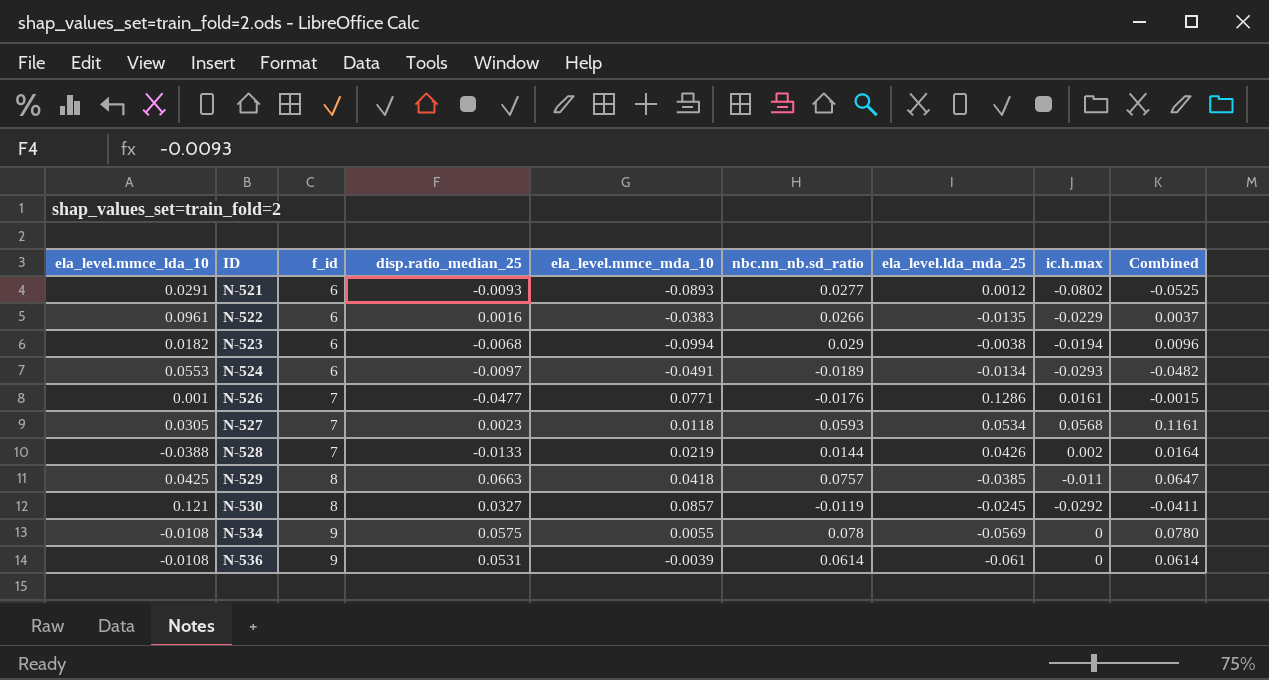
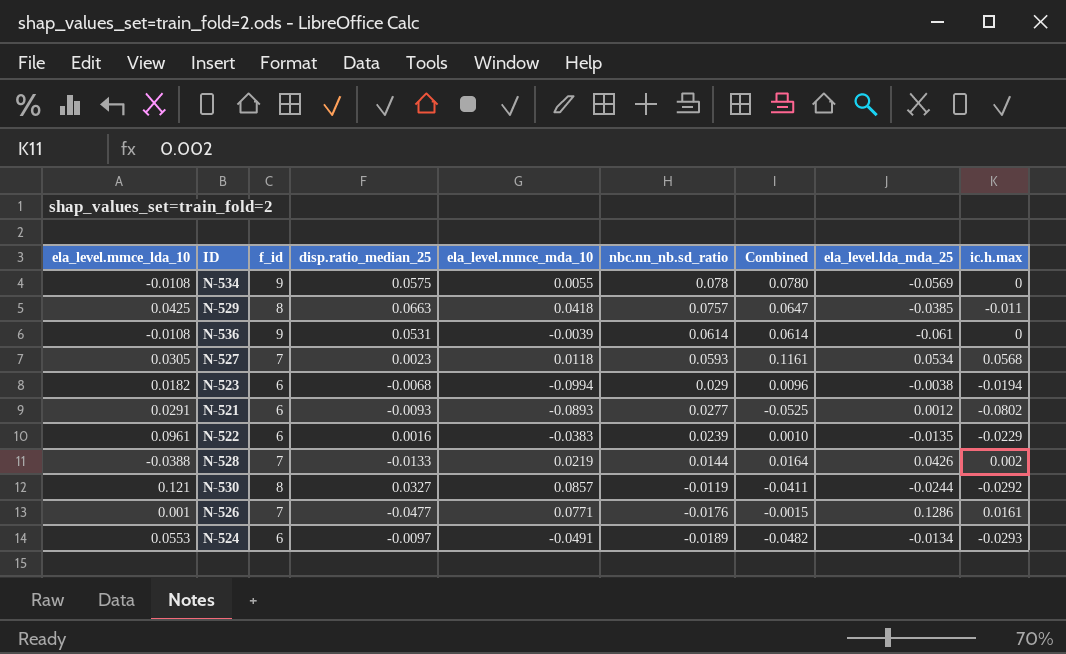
row order: ID ascending -> nbc.nn_nb.sd_ratio descending
column Combined | position: 9 -> 7
N-522 | nbc.nn_nb.sd_ratio: 0.0266 -> 0.0239
N-522 | Combined: 0.0037 -> 0.0010
N-530 | ela_level.lda_mda_25: -0.0245 -> -0.0244

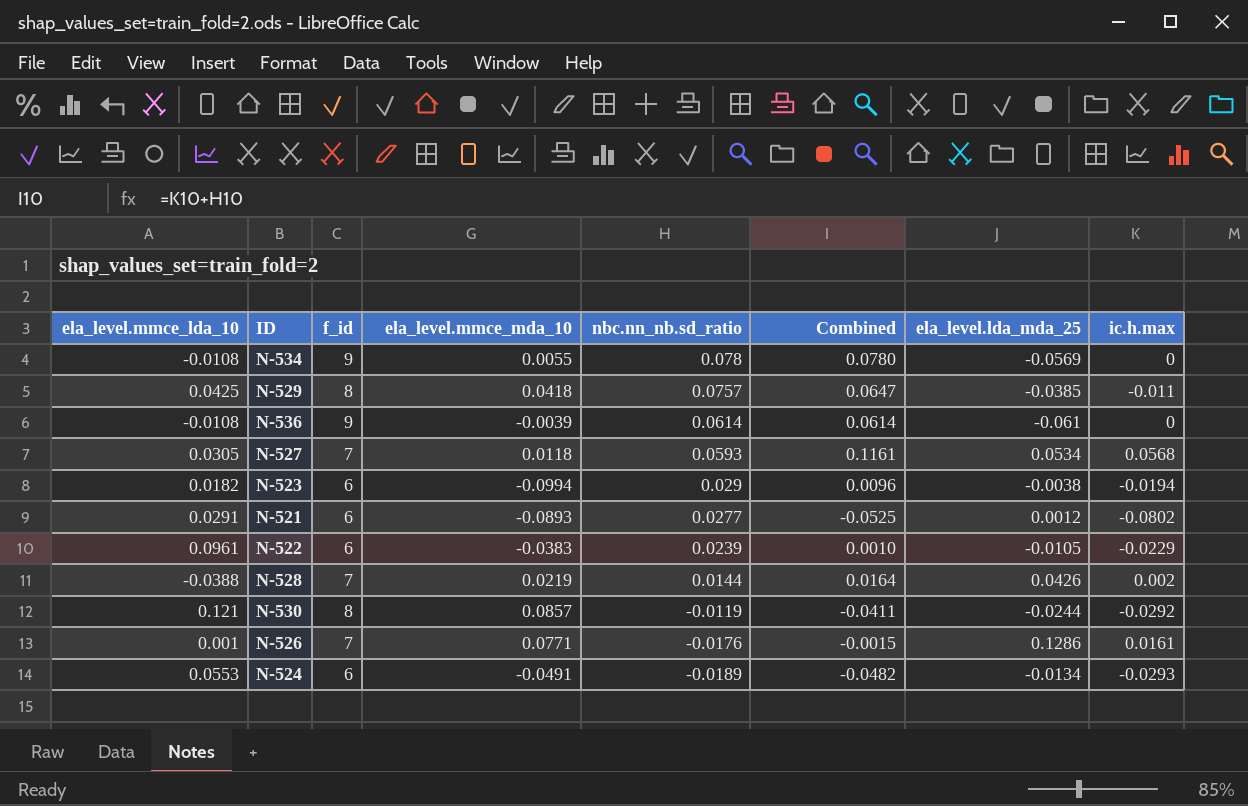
column disp.ratio_median_25 | position: 4 -> none
N-522 | ela_level.lda_mda_25: -0.0135 -> -0.0105

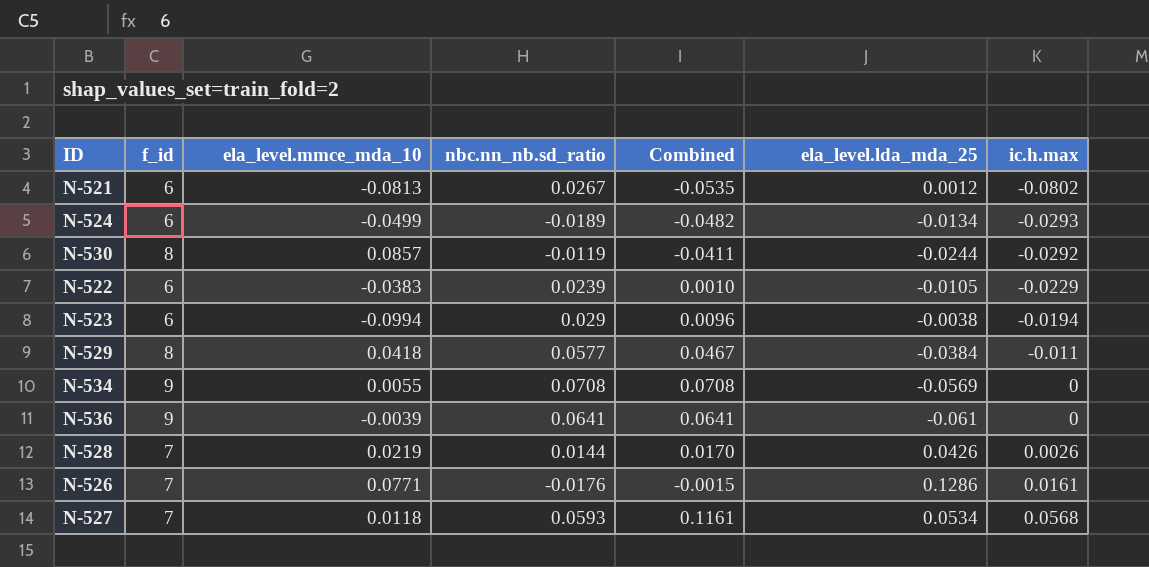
row order: nbc.nn_nb.sd_ratio descending -> ic.h.max ascending
column ela_level.mmce_lda_10 | position: 1 -> none
N-521 | ela_level.mmce_mda_10: -0.0893 -> -0.0813
N-521 | nbc.nn_nb.sd_ratio: 0.0277 -> 0.0267
N-521 | Combined: -0.0525 -> -0.0535
N-524 | ela_level.mmce_mda_10: -0.0491 -> -0.0499
N-529 | nbc.nn_nb.sd_ratio: 0.0757 -> 0.0577
N-529 | Combined: 0.0647 -> 0.0467
N-529 | ela_level.lda_mda_25: -0.0385 -> -0.0384
N-534 | nbc.nn_nb.sd_ratio: 0.078 -> 0.0708
N-534 | Combined: 0.0780 -> 0.0708
N-536 | nbc.nn_nb.sd_ratio: 0.0614 -> 0.0641
N-536 | Combined: 0.0614 -> 0.0641
N-528 | Combined: 0.0164 -> 0.0170
N-528 | ic.h.max: 0.002 -> 0.0026

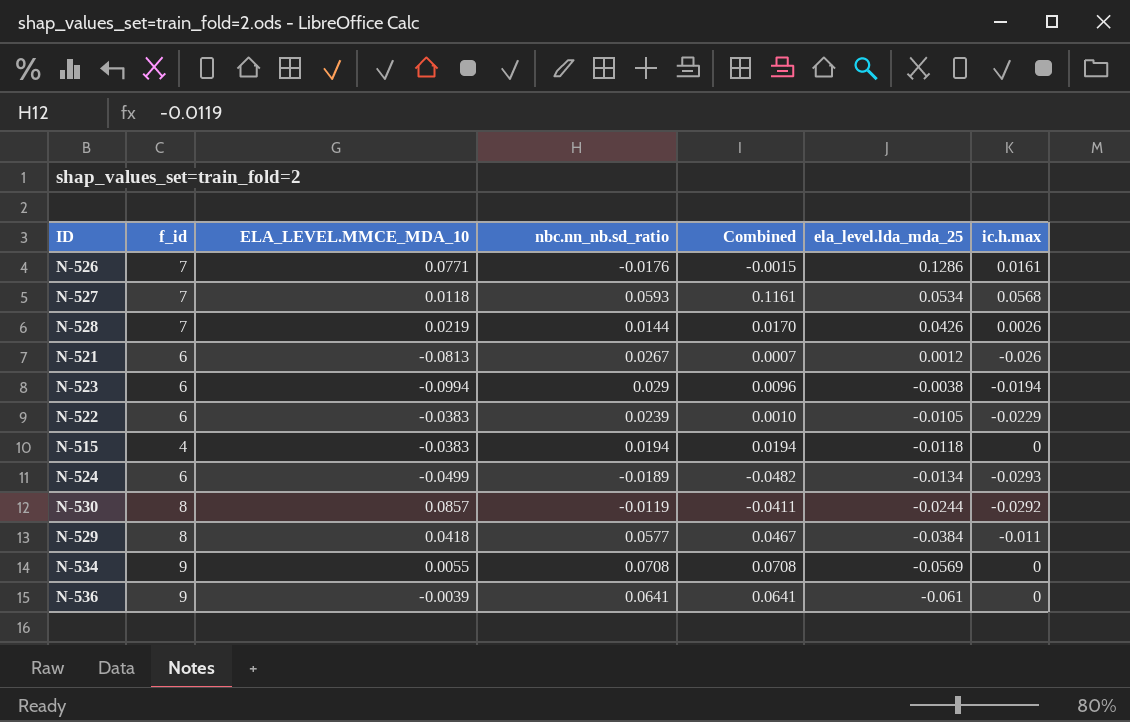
row order: ic.h.max ascending -> ela_level.lda_mda_25 descending
column name: ela_level.mmce_mda_10 -> ELA_LEVEL.MMCE_MDA_10
N-521 | Combined: -0.0535 -> 0.0007
N-521 | ic.h.max: -0.0802 -> -0.026
row N-515: none -> 4 | -0.0383 | 0.0194 | 0.0194 | -0.0118 | 0

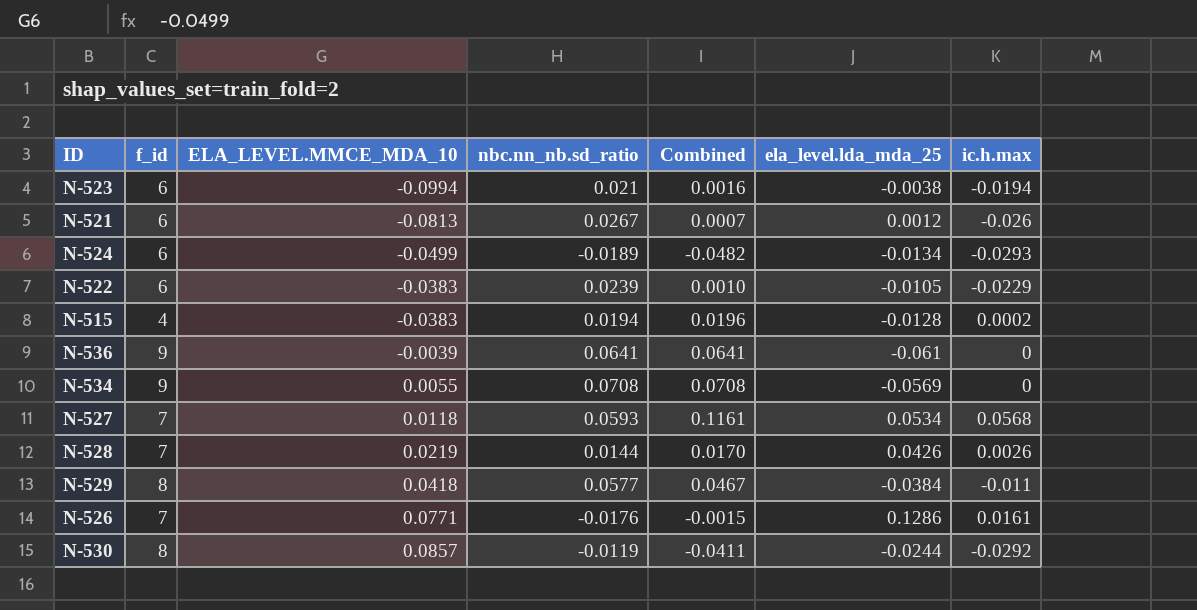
row order: ela_level.lda_mda_25 descending -> ELA_LEVEL.MMCE_MDA_10 ascending
N-523 | nbc.nn_nb.sd_ratio: 0.029 -> 0.021
N-523 | Combined: 0.0096 -> 0.0016
N-515 | Combined: 0.0194 -> 0.0196
N-515 | ela_level.lda_mda_25: -0.0118 -> -0.0128
N-515 | ic.h.max: 0 -> 0.0002

